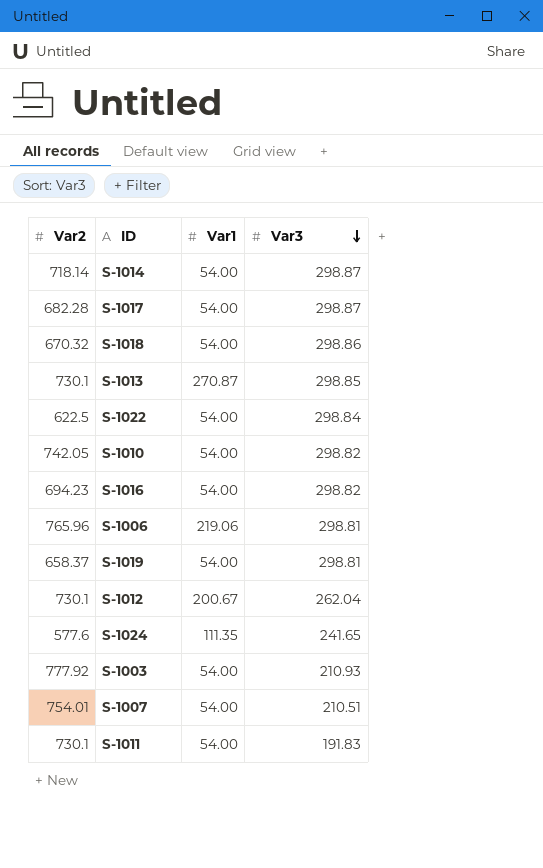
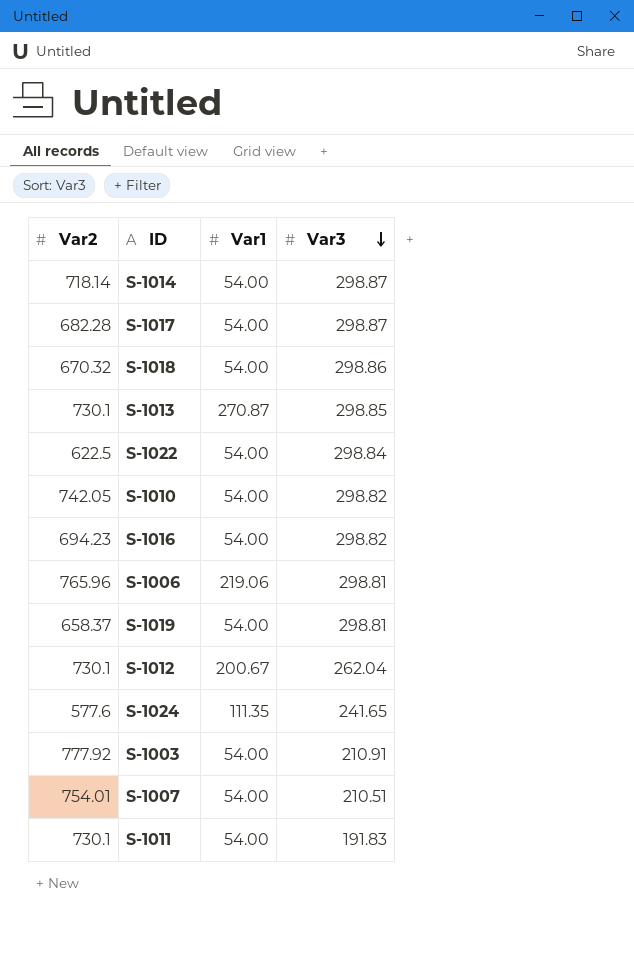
S-1003 | Var3: 210.93 -> 210.91

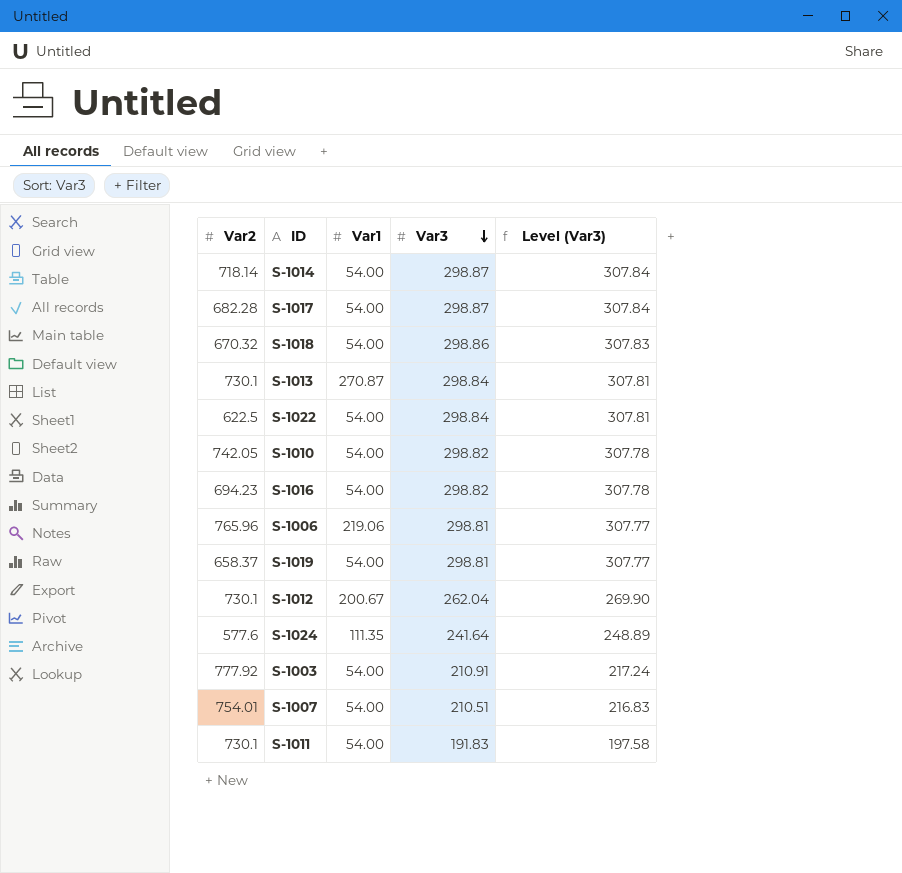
column Level (Var3) | formula: none -> [Var3] * 1.03
S-1013 | Var3: 298.85 -> 298.84
S-1024 | Var3: 241.65 -> 241.64

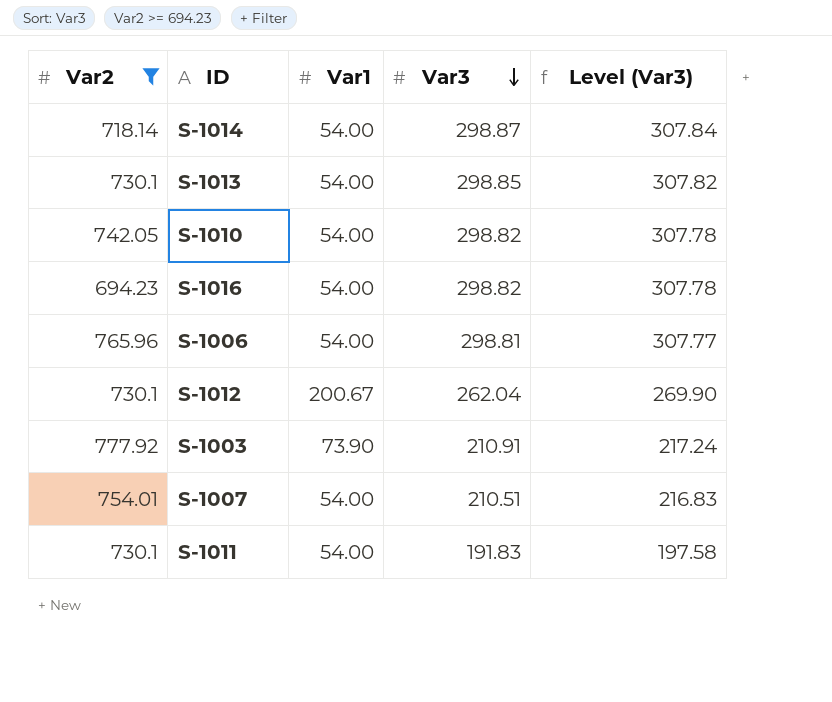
filter: none -> Var2 >= 694.23
S-1013 | Var1: 270.87 -> 54.00
S-1013 | Var3: 298.84 -> 298.85
S-1013 | Level (Var3): 307.81 -> 307.82
S-1006 | Var1: 219.06 -> 54.00
S-1003 | Var1: 54.00 -> 73.90

